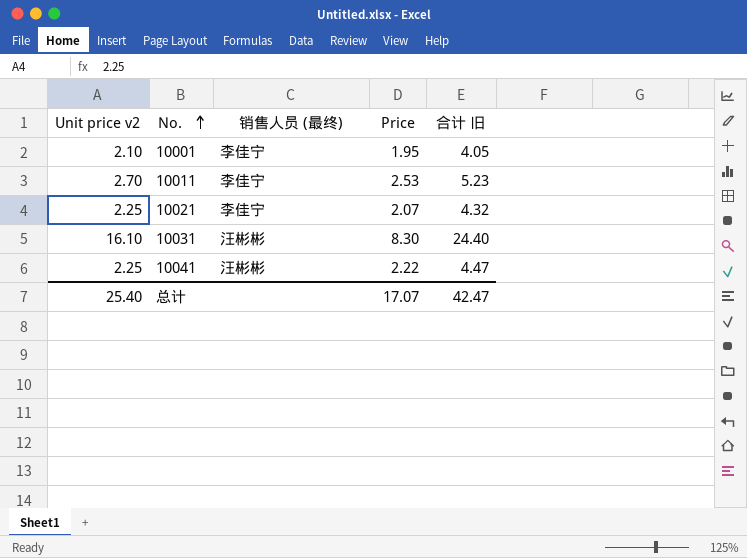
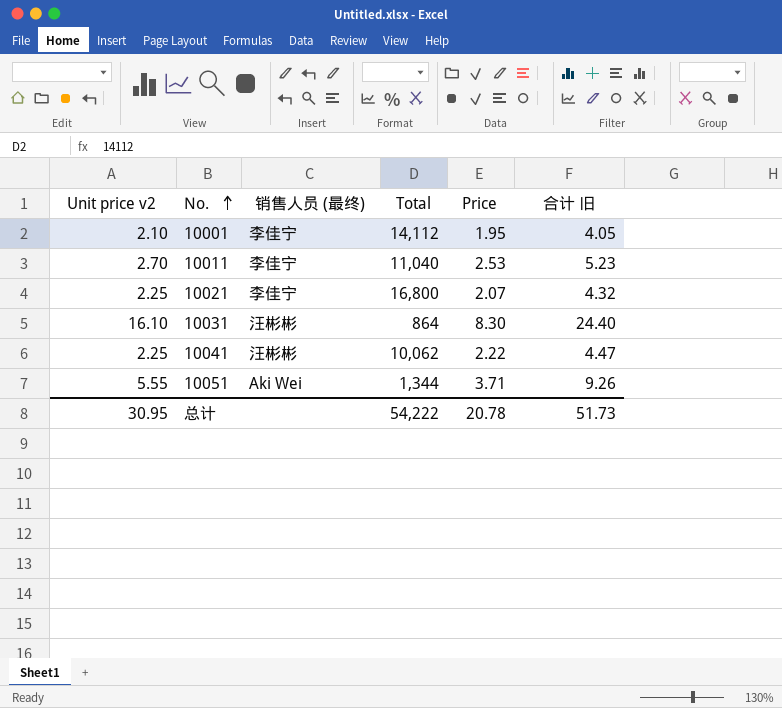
column Total | position: none -> 4
row 10051: none -> 5.55 | Aki Wei | 1,344 | 3.71 | 9.26
总计 | Unit price v2: 25.40 -> 30.95
总计 | Price: 17.07 -> 20.78
总计 | 合计 旧: 42.47 -> 51.73

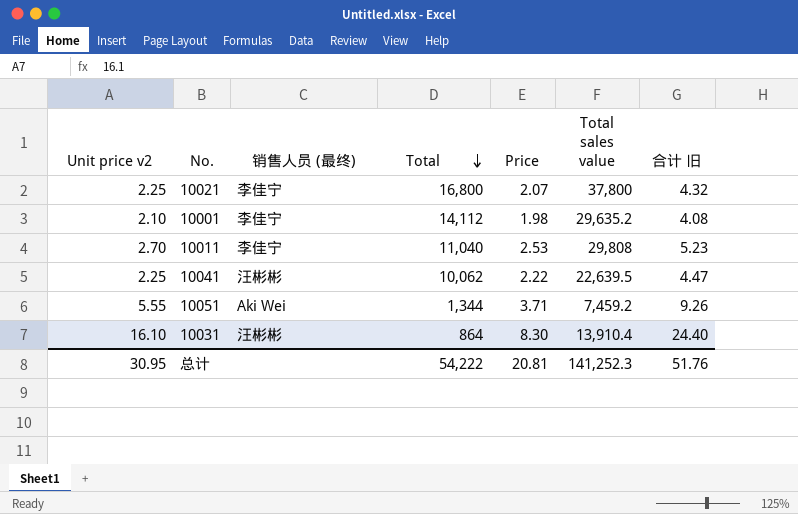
row order: No. ascending -> Total descending
column Total sales value | formula: none -> [Unit price v2] * [Total]
10001 | Price: 1.95 -> 1.98
10001 | 合计 旧: 4.05 -> 4.08
总计 | Price: 20.78 -> 20.81
总计 | 合计 旧: 51.73 -> 51.76

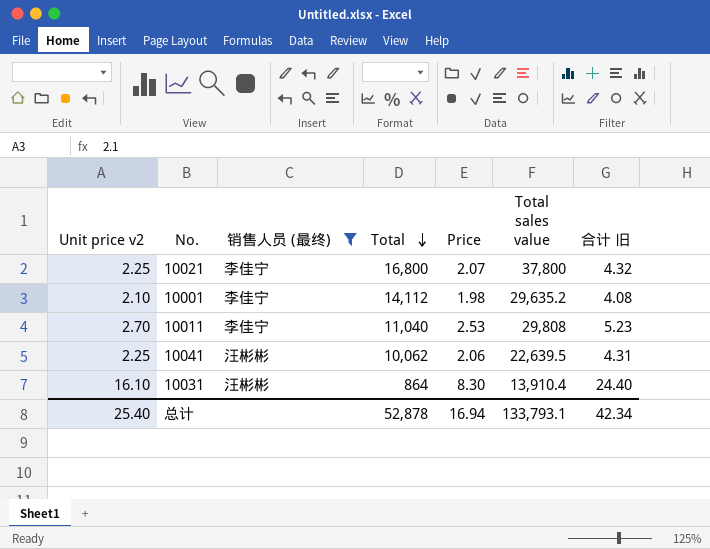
filter: none -> 销售人员 (最终) != Aki Wei
10041 | Price: 2.22 -> 2.06
10041 | 合计 旧: 4.47 -> 4.31
总计 | Unit price v2: 30.95 -> 25.40
总计 | Total: 54,222 -> 52,878
总计 | Price: 20.81 -> 16.94
总计 | Total sales value: 141,252.3 -> 133,793.1
总计 | 合计 旧: 51.76 -> 42.34

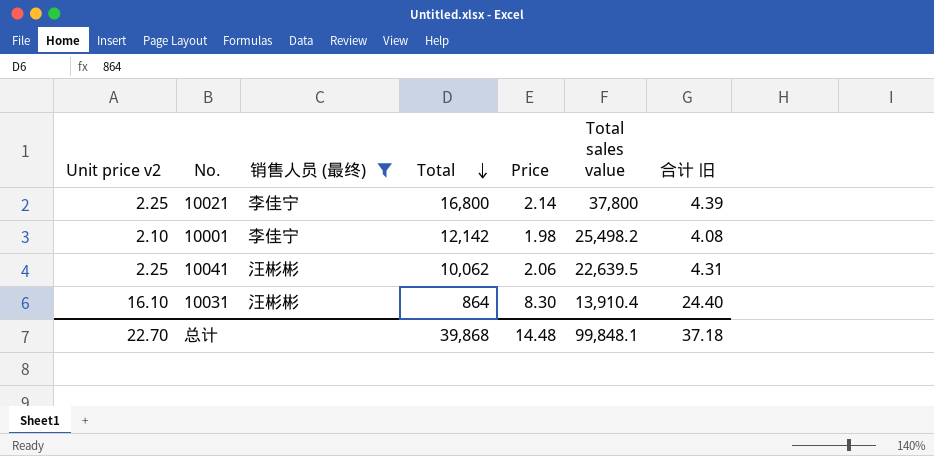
row 10011: 2.70 | 李佳宁 | 11,040 | 2.53 | 29,808 | 5.23 -> none
10021 | Price: 2.07 -> 2.14
10021 | 合计 旧: 4.32 -> 4.39
10001 | Total: 14,112 -> 12,142
10001 | Total sales value: 29,635.2 -> 25,498.2
总计 | Unit price v2: 25.40 -> 22.70
总计 | Total: 52,878 -> 39,868
总计 | Price: 16.94 -> 14.48
总计 | Total sales value: 133,793.1 -> 99,848.1
总计 | 合计 旧: 42.34 -> 37.18

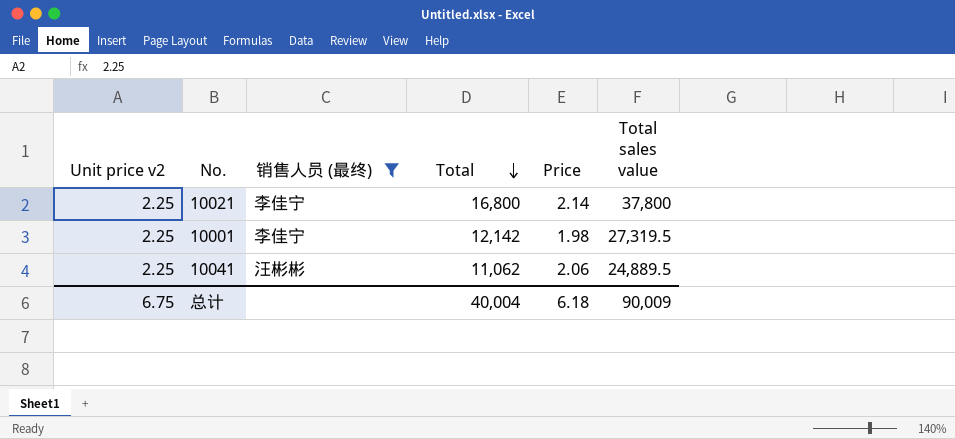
column 合计 旧 | formula: [Unit price v2] + [Price] -> none
row 10031: 16.10 | 汪彬彬 | 864 | 8.30 | 13,910.4 | 24.40 -> none
10001 | Unit price v2: 2.10 -> 2.25
10001 | Total sales value: 25,498.2 -> 27,319.5
10041 | Total: 10,062 -> 11,062
10041 | Total sales value: 22,639.5 -> 24,889.5
总计 | Unit price v2: 22.70 -> 6.75
总计 | Total: 39,868 -> 40,004
总计 | Price: 14.48 -> 6.18
总计 | Total sales value: 99,848.1 -> 90,009

